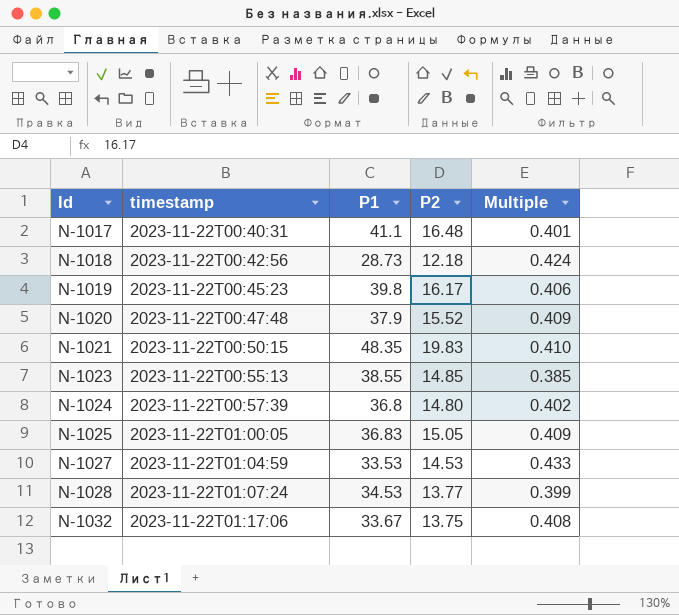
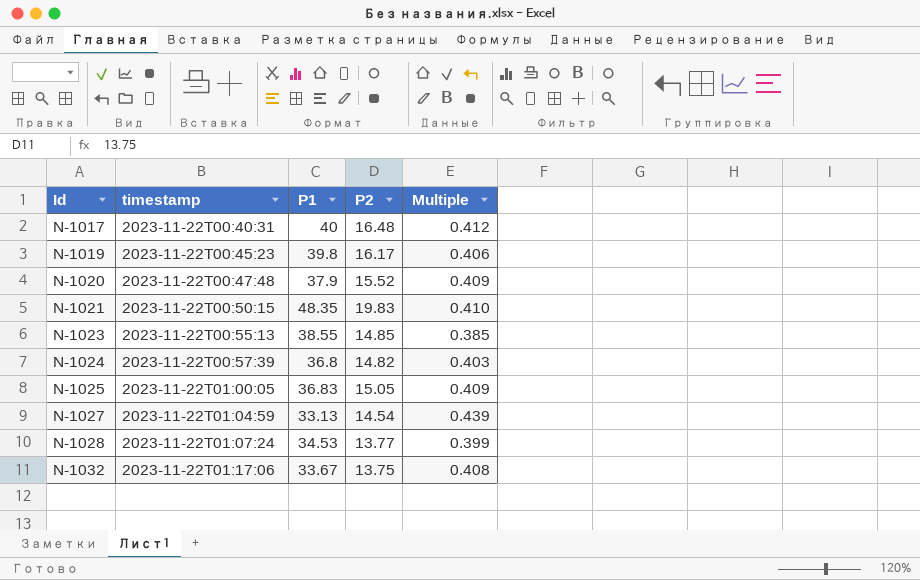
row N-1018: 2023-11-22T00:42:56 | 28.73 | 12.18 | 0.424 -> none
N-1017 | P1: 41.1 -> 40
N-1017 | Multiple: 0.401 -> 0.412
N-1024 | P2: 14.80 -> 14.82
N-1024 | Multiple: 0.402 -> 0.403
N-1027 | P1: 33.53 -> 33.13
N-1027 | P2: 14.53 -> 14.54
N-1027 | Multiple: 0.433 -> 0.439

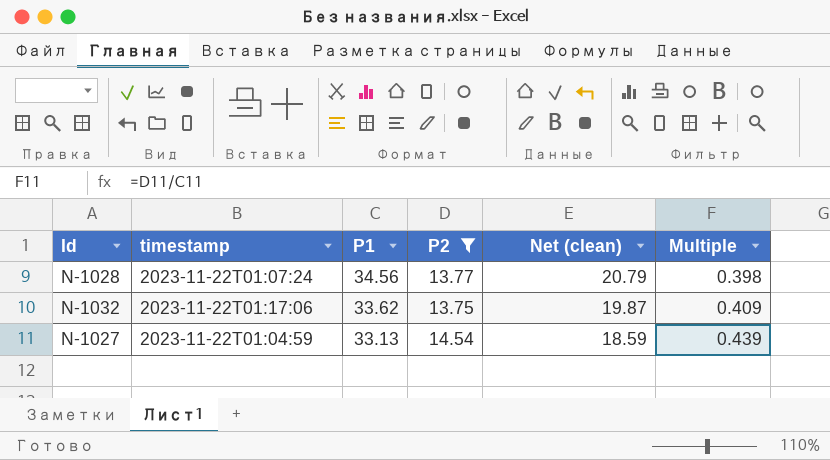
filter: none -> P2 <= 14.54
row order: Id ascending -> P1 descending
column Net (clean) | formula: none -> [P1] - [P2]
N-1028 | P1: 34.53 -> 34.56
N-1028 | Multiple: 0.399 -> 0.398
N-1032 | P1: 33.67 -> 33.62
N-1032 | Multiple: 0.408 -> 0.409

